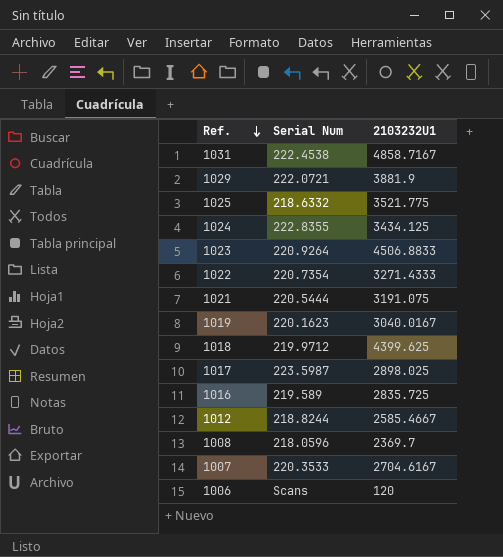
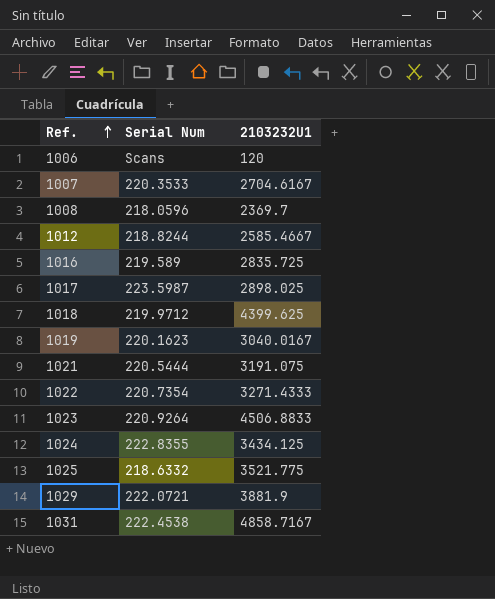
row order: Ref. descending -> Ref. ascending

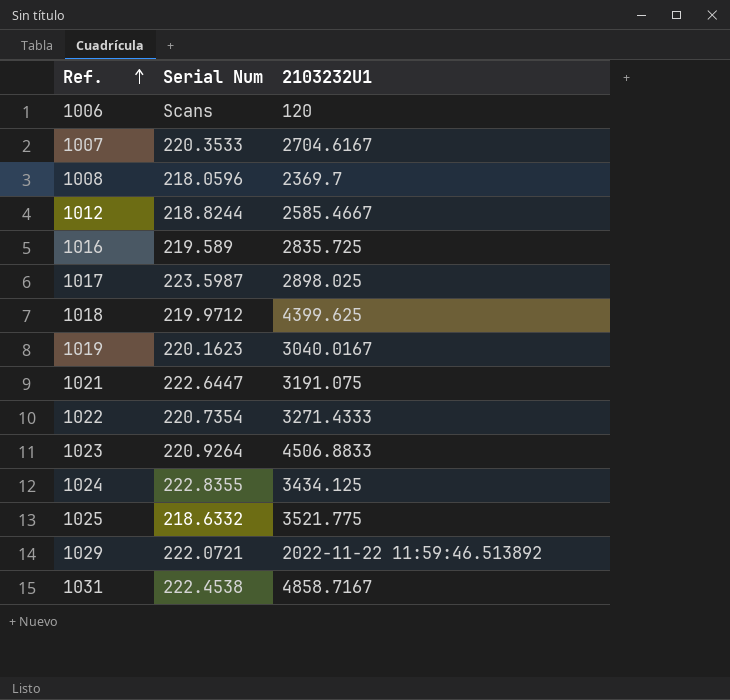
1021 | Serial Num: 220.5444 -> 222.6447
1029 | 2103232U1: 3881.9 -> 2022-11-22 11:59:46.513892

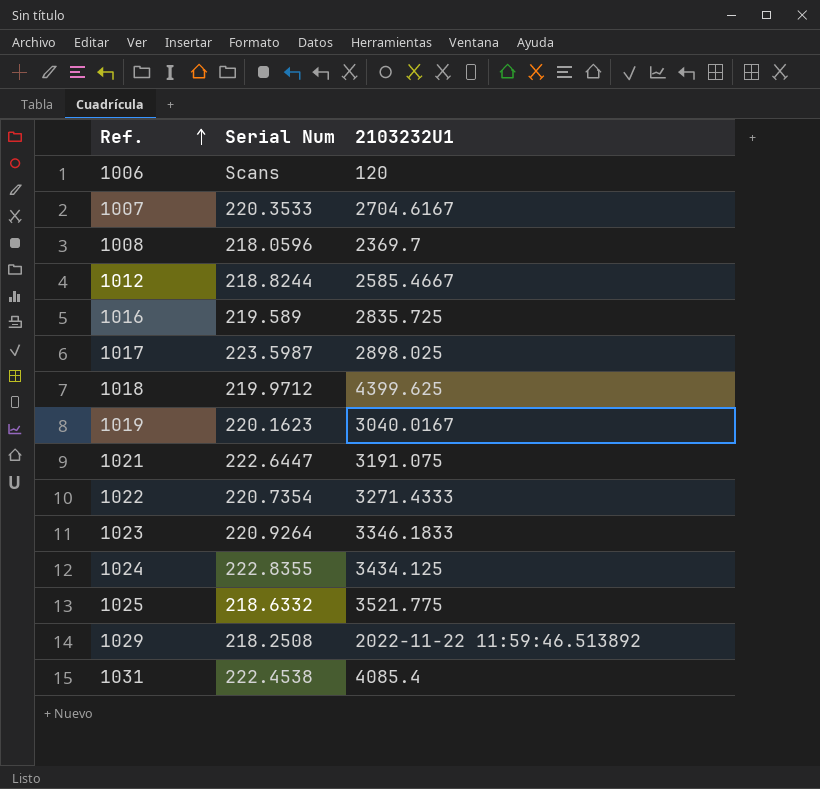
1023 | 2103232U1: 4506.8833 -> 3346.1833
1029 | Serial Num: 222.0721 -> 218.2508
1031 | 2103232U1: 4858.7167 -> 4085.4

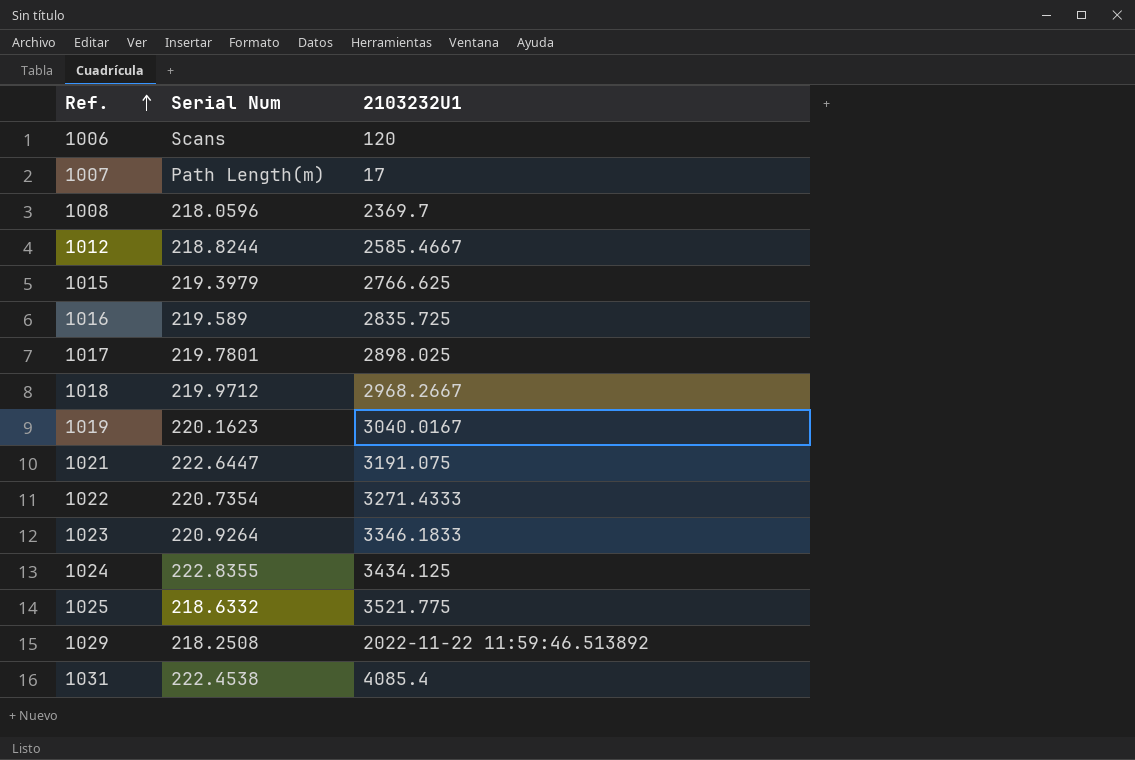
1007 | Serial Num: 220.3533 -> Path Length(m)
1007 | 2103232U1: 2704.6167 -> 17
row 1015: none -> 219.3979 | 2766.625
1017 | Serial Num: 223.5987 -> 219.7801
1018 | 2103232U1: 4399.625 -> 2968.2667

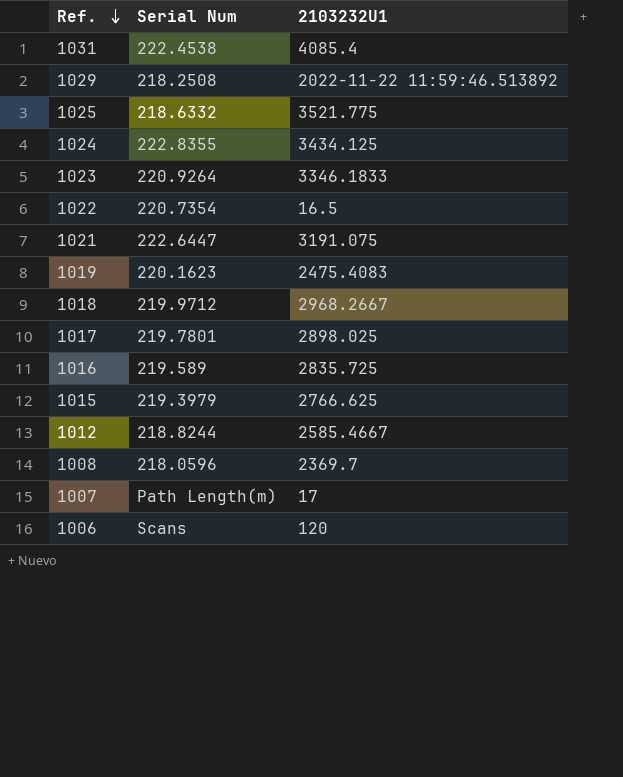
row order: Ref. ascending -> Ref. descending
1022 | 2103232U1: 3271.4333 -> 16.5
1019 | 2103232U1: 3040.0167 -> 2475.4083

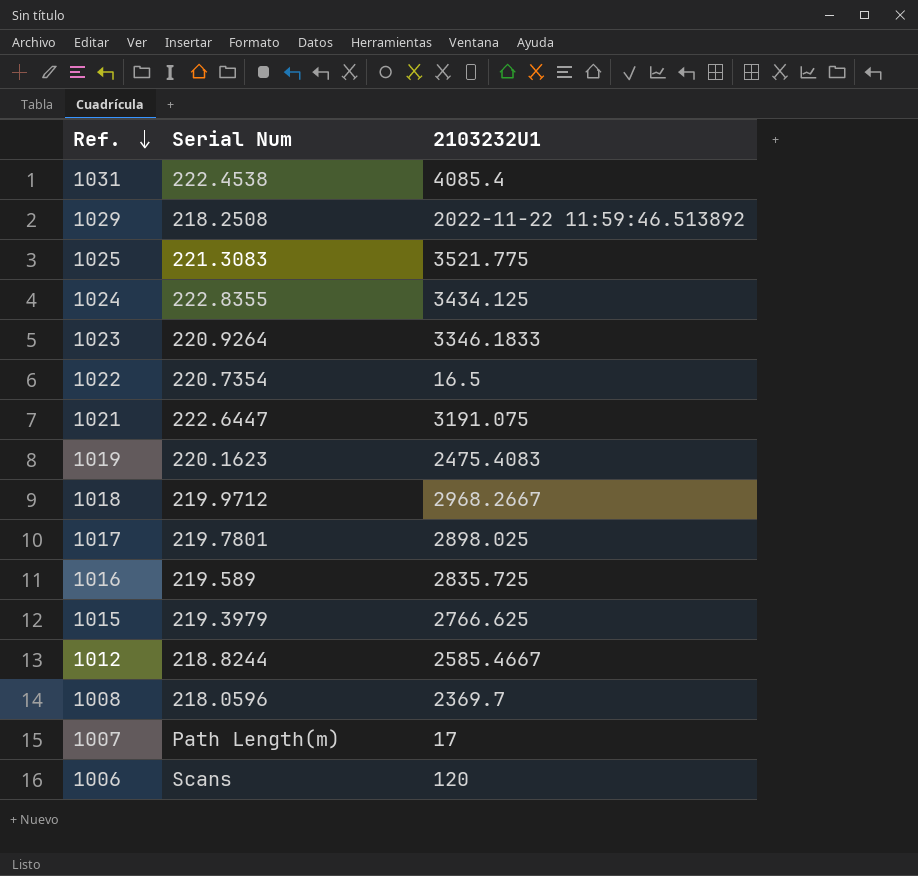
1025 | Serial Num: 218.6332 -> 221.3083

